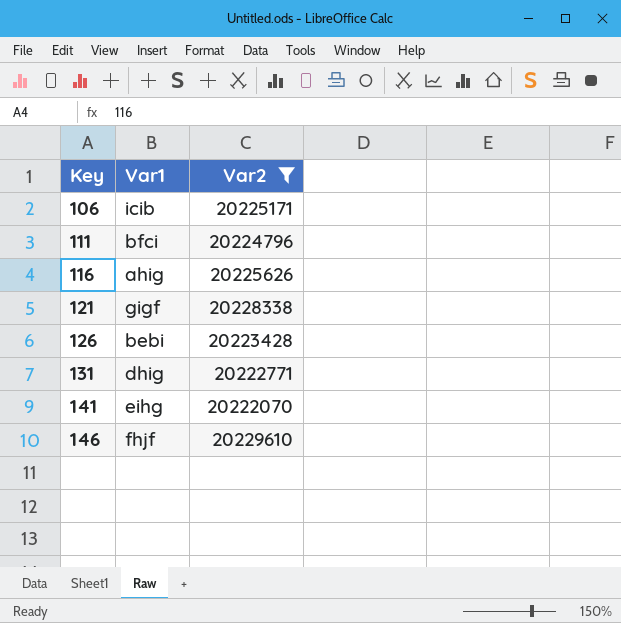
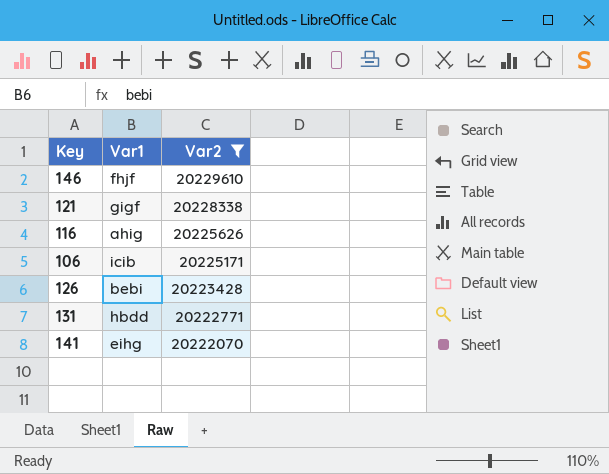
row order: Key ascending -> Var2 descending
row 111: bfci | 20224796 -> none
131 | Var1: dhig -> hbdd

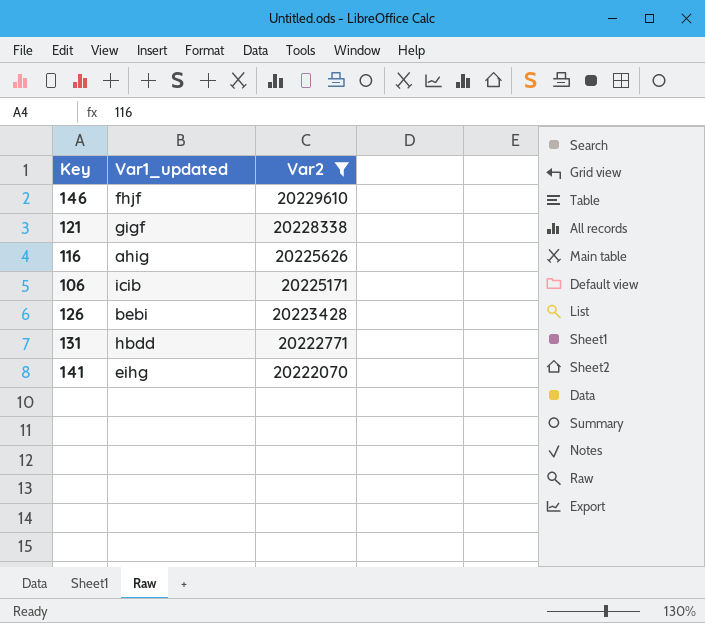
column name: Var1 -> Var1_updated

